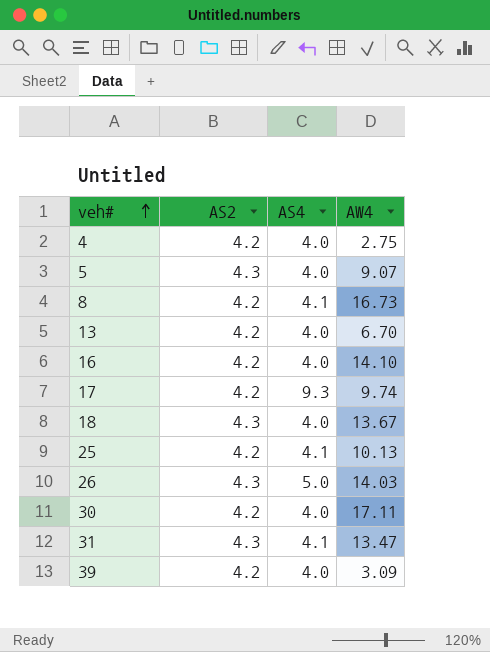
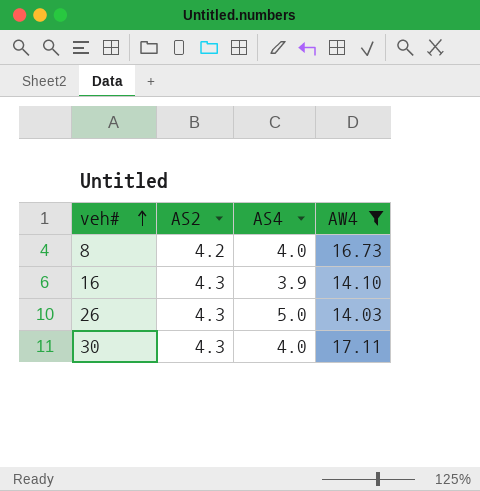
filter: none -> AW4 >= 14.03
8 | AS4: 4.1 -> 4.0
16 | AS2: 4.2 -> 4.3
16 | AS4: 4.0 -> 3.9
30 | AS2: 4.2 -> 4.3

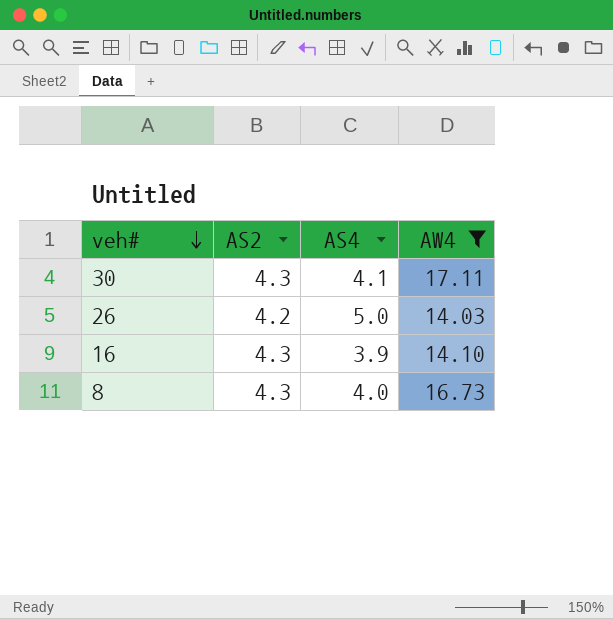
row order: veh# ascending -> veh# descending
30 | AS4: 4.0 -> 4.1
26 | AS2: 4.3 -> 4.2
8 | AS2: 4.2 -> 4.3

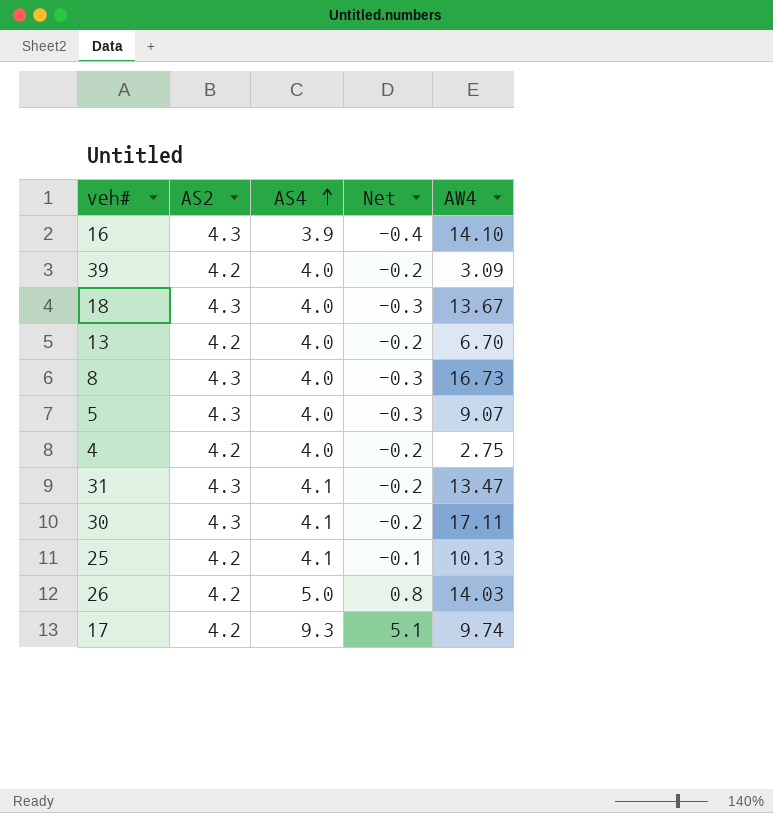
filter: AW4 >= 14.03 -> none
row order: veh# descending -> AS4 ascending
column Net | formula: none -> [AS4] - [AS2]

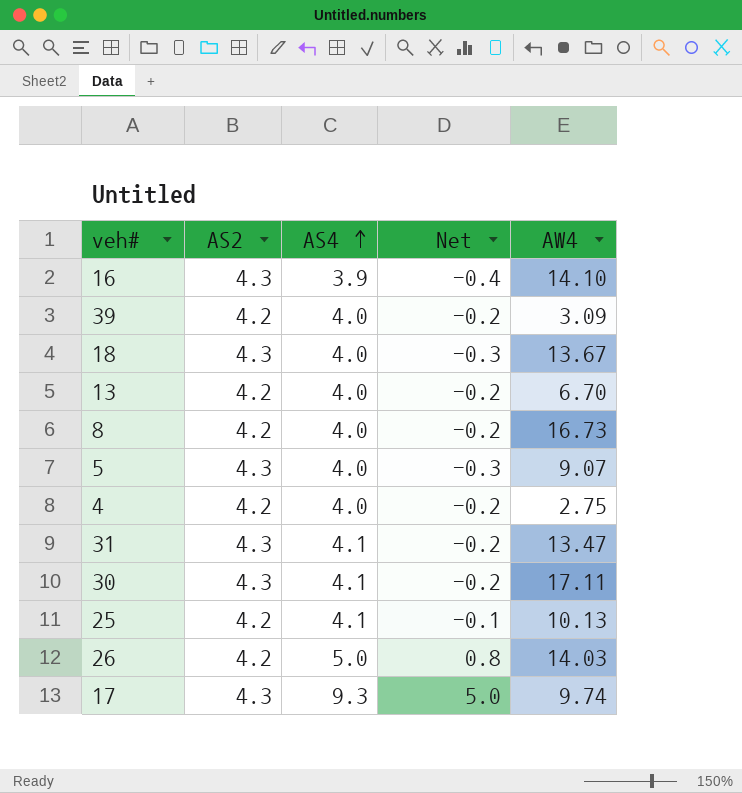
8 | AS2: 4.3 -> 4.2
8 | Net: -0.3 -> -0.2
17 | AS2: 4.2 -> 4.3
17 | Net: 5.1 -> 5.0

